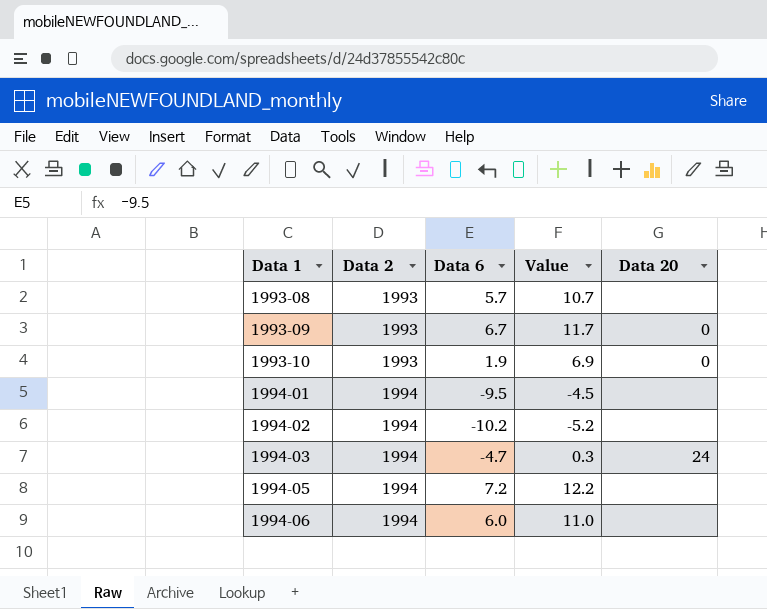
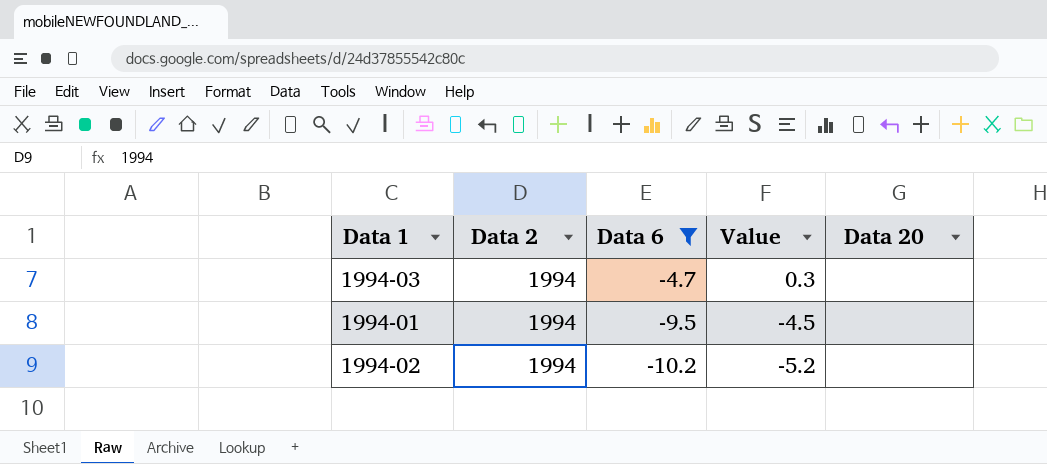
filter: none -> Data 6 <= -4.7
row order: Data 1 ascending -> Data 6 descending
1994-03 | Data 20: 24 -> none

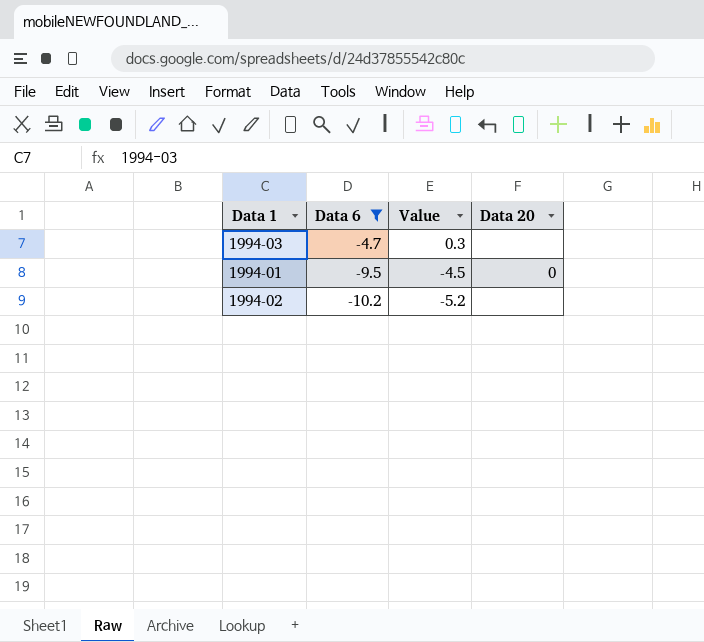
column Data 2 | position: 2 -> none
1994-01 | Data 20: none -> 0

